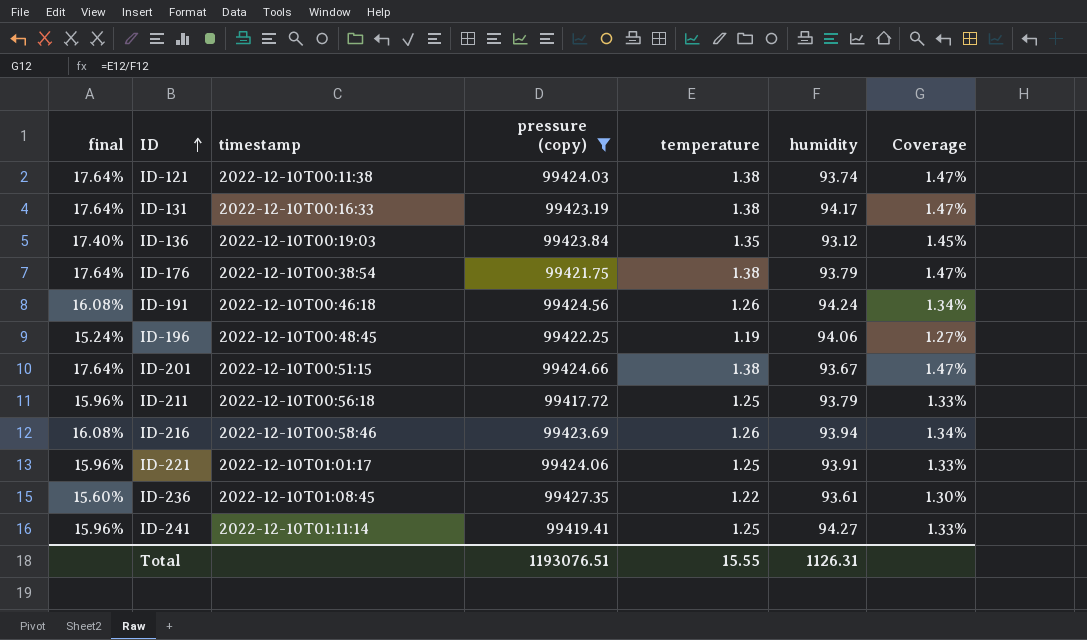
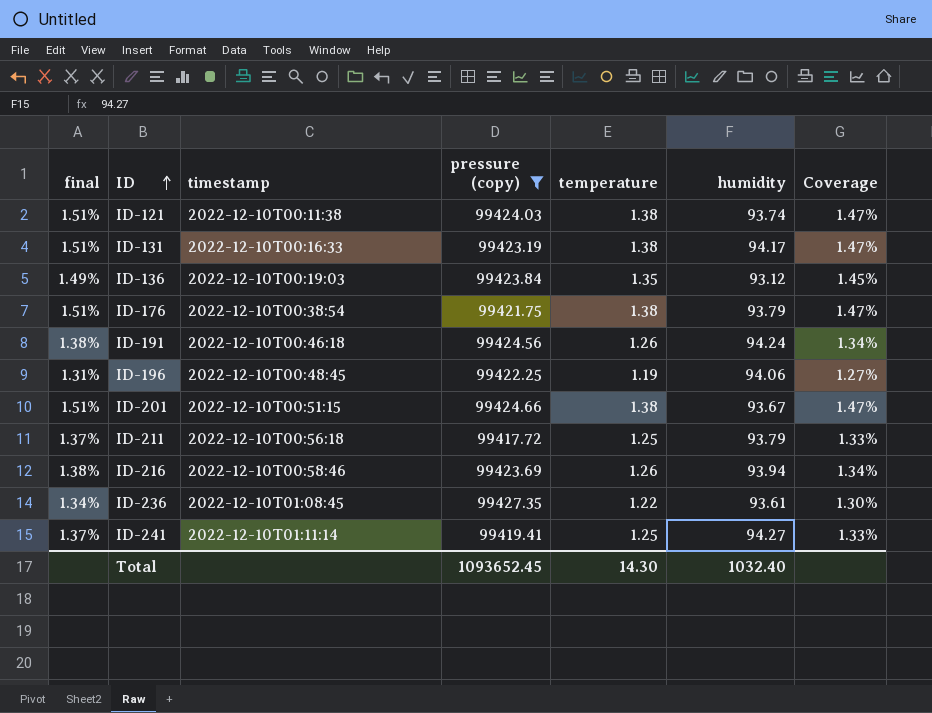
column final | formula: [Coverage] * 12 -> [Coverage] * 1.03
row ID-221: 15.96% | 2022-12-10T01:01:17 | 99424.06 | 1.25 | 93.91 | 1.33% -> none
Total | pressure (copy): 1193076.51 -> 1093652.45
Total | temperature: 15.55 -> 14.30
Total | humidity: 1126.31 -> 1032.40

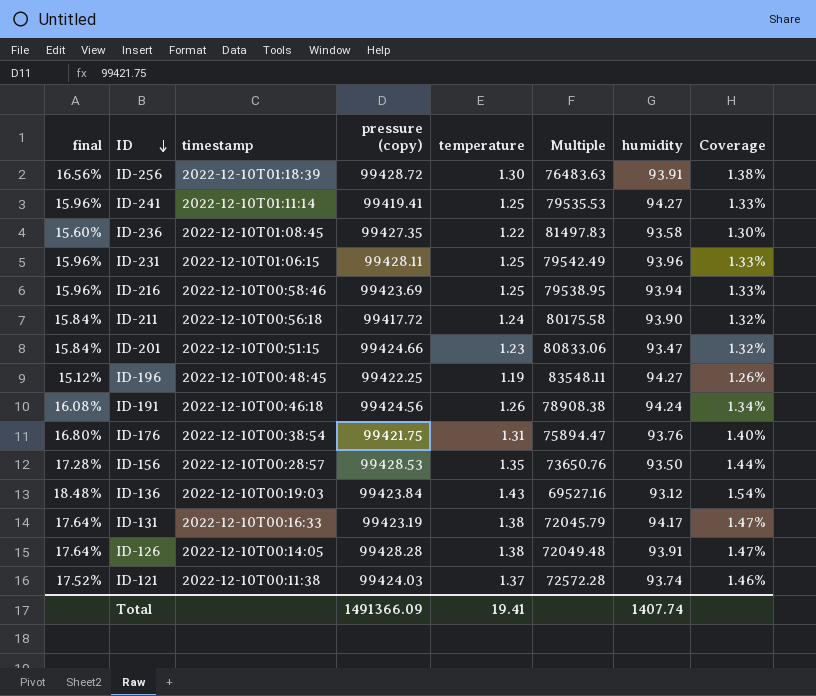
filter: pressure (copy) <= 99427.35 -> none
row order: ID ascending -> ID descending
column final | formula: [Coverage] * 1.03 -> [Coverage] * 12
column Multiple | formula: none -> [pressure (copy)] / [temperature]
ID-236 | humidity: 93.61 -> 93.58
ID-216 | temperature: 1.26 -> 1.25
ID-216 | Coverage: 1.34% -> 1.33%
ID-211 | temperature: 1.25 -> 1.24
ID-211 | humidity: 93.79 -> 93.90
ID-211 | Coverage: 1.33% -> 1.32%
ID-201 | temperature: 1.38 -> 1.23
ID-201 | humidity: 93.67 -> 93.47
ID-201 | Coverage: 1.47% -> 1.32%
ID-196 | humidity: 94.06 -> 94.27
ID-196 | Coverage: 1.27% -> 1.26%
ID-176 | temperature: 1.38 -> 1.31
ID-176 | humidity: 93.79 -> 93.76
ID-176 | Coverage: 1.47% -> 1.40%
ID-136 | temperature: 1.35 -> 1.43
ID-136 | Coverage: 1.45% -> 1.54%
ID-121 | temperature: 1.38 -> 1.37
ID-121 | Coverage: 1.47% -> 1.46%
Total | pressure (copy): 1093652.45 -> 1491366.09
Total | temperature: 14.30 -> 19.41
Total | humidity: 1032.40 -> 1407.74

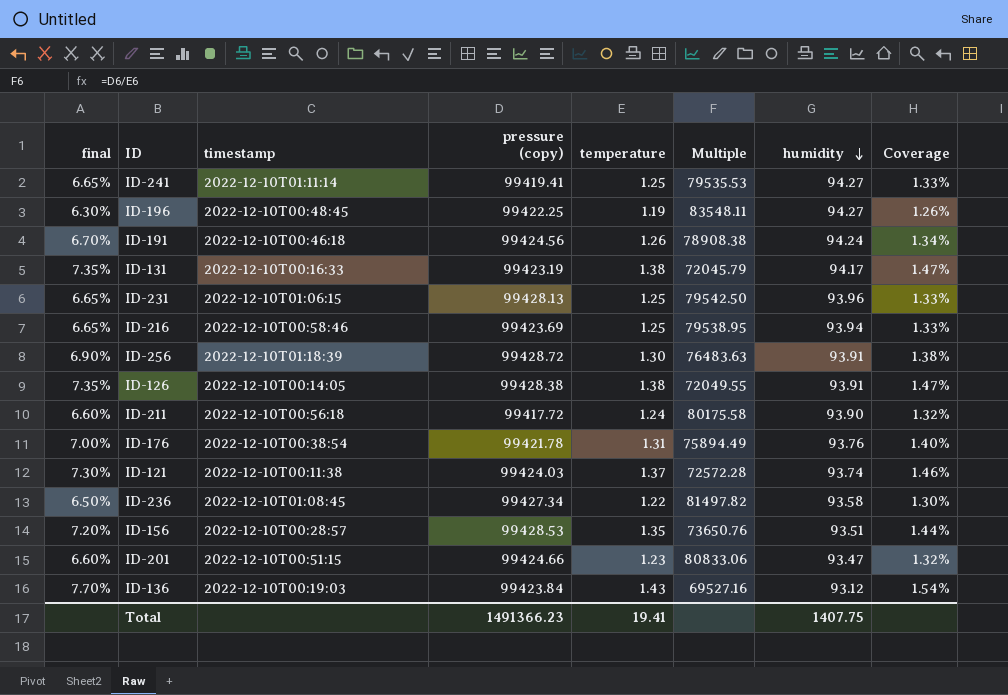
row order: ID descending -> humidity descending
column final | formula: [Coverage] * 12 -> [Coverage] * 5
ID-231 | pressure (copy): 99428.11 -> 99428.13
ID-231 | Multiple: 79542.49 -> 79542.50
ID-126 | pressure (copy): 99428.28 -> 99428.38
ID-126 | Multiple: 72049.48 -> 72049.55
ID-176 | pressure (copy): 99421.75 -> 99421.78
ID-176 | Multiple: 75894.47 -> 75894.49
ID-236 | pressure (copy): 99427.35 -> 99427.34
ID-236 | Multiple: 81497.83 -> 81497.82
ID-156 | humidity: 93.50 -> 93.51
Total | pressure (copy): 1491366.09 -> 1491366.23
Total | humidity: 1407.74 -> 1407.75

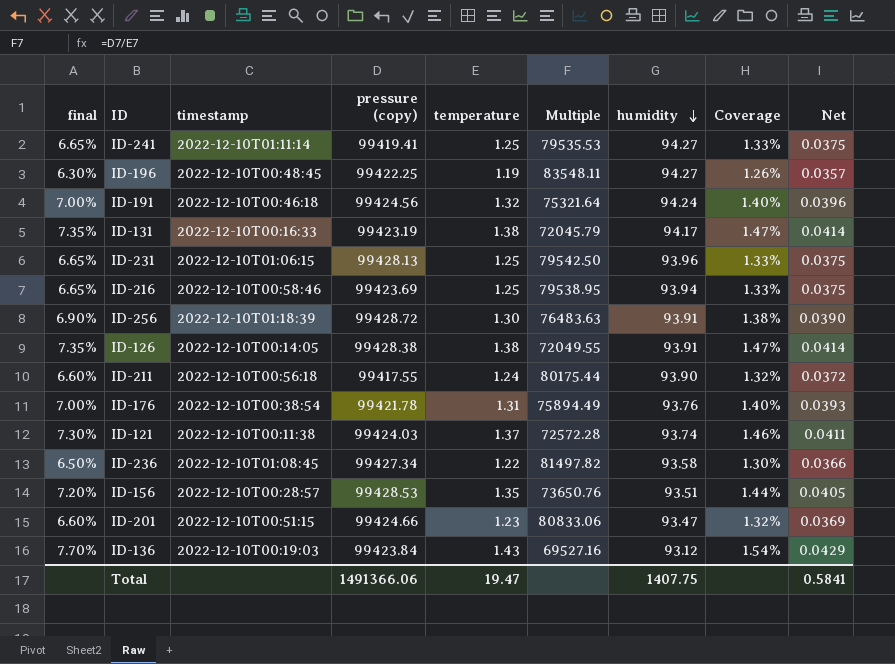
column Net | formula: none -> [temperature] * 0.03
ID-191 | final: 6.70% -> 7.00%
ID-191 | temperature: 1.26 -> 1.32
ID-191 | Multiple: 78908.38 -> 75321.64
ID-191 | Coverage: 1.34% -> 1.40%
ID-211 | pressure (copy): 99417.72 -> 99417.55
ID-211 | Multiple: 80175.58 -> 80175.44
Total | pressure (copy): 1491366.23 -> 1491366.06
Total | temperature: 19.41 -> 19.47

